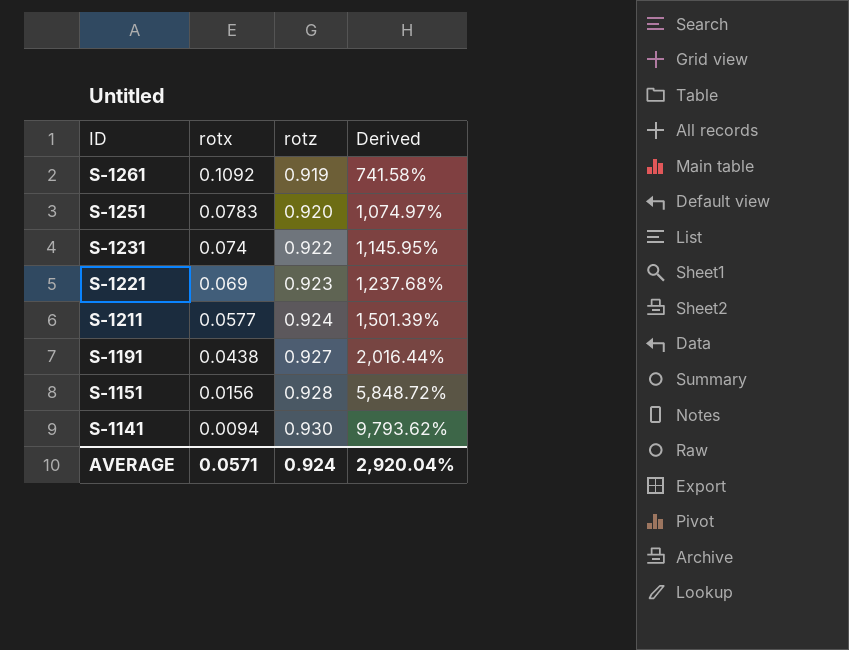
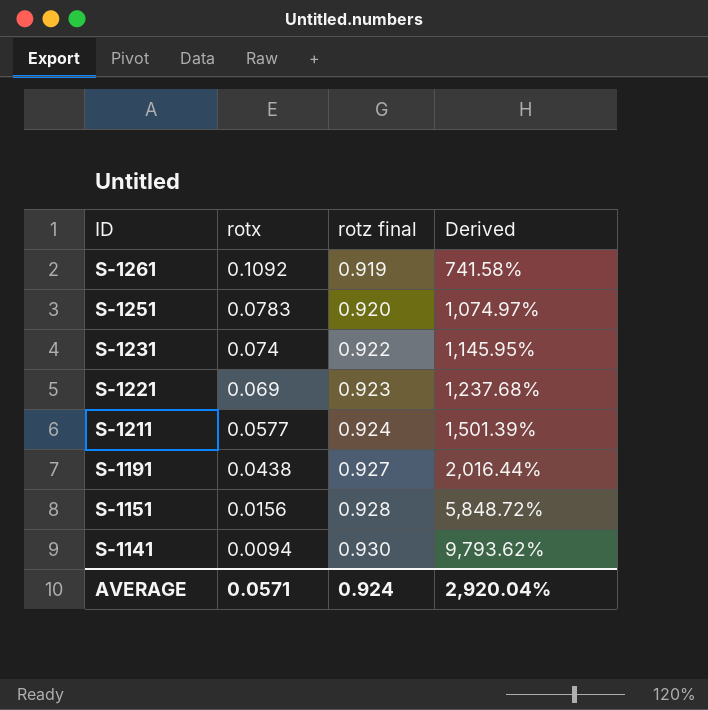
column name: rotz -> rotz final

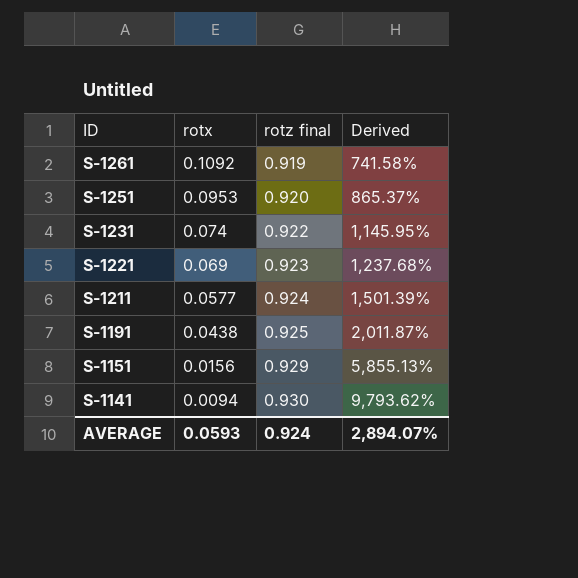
S-1251 | rotx: 0.0783 -> 0.0953
S-1251 | Derived: 1,074.97% -> 865.37%
S-1191 | rotz final: 0.927 -> 0.925
S-1191 | Derived: 2,016.44% -> 2,011.87%
S-1151 | rotz final: 0.928 -> 0.929
S-1151 | Derived: 5,848.72% -> 5,855.13%
AVERAGE | rotx: 0.0571 -> 0.0593
AVERAGE | Derived: 2,920.04% -> 2,894.07%

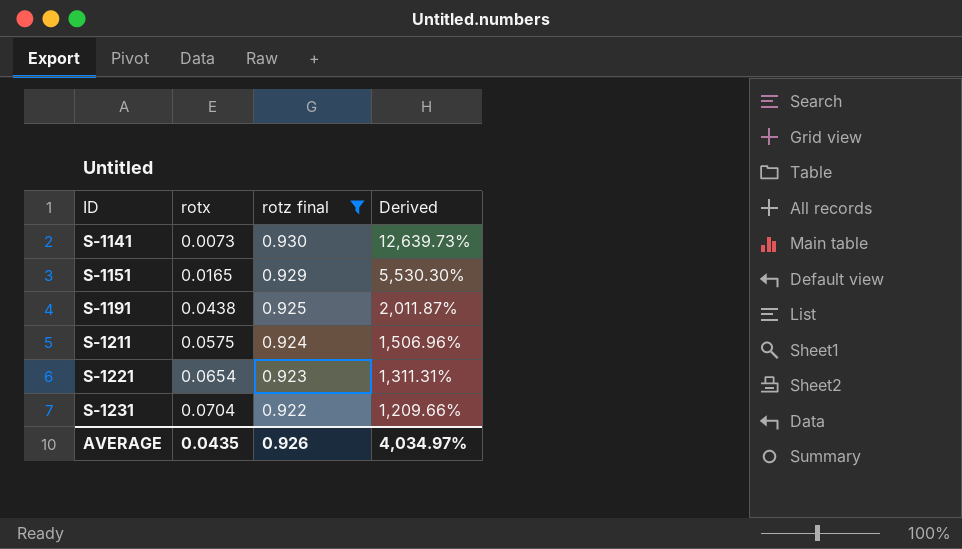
filter: none -> rotz final >= 0.922
row order: ID descending -> ID ascending
S-1141 | rotx: 0.0094 -> 0.0073
S-1141 | Derived: 9,793.62% -> 12,639.73%
S-1151 | rotx: 0.0156 -> 0.0165
S-1151 | Derived: 5,855.13% -> 5,530.30%
S-1211 | rotx: 0.0577 -> 0.0575
S-1211 | Derived: 1,501.39% -> 1,506.96%
S-1221 | rotx: 0.069 -> 0.0654
S-1221 | Derived: 1,237.68% -> 1,311.31%
S-1231 | rotx: 0.074 -> 0.0704
S-1231 | Derived: 1,145.95% -> 1,209.66%
AVERAGE | rotx: 0.0593 -> 0.0435
AVERAGE | rotz final: 0.924 -> 0.926
AVERAGE | Derived: 2,894.07% -> 4,034.97%

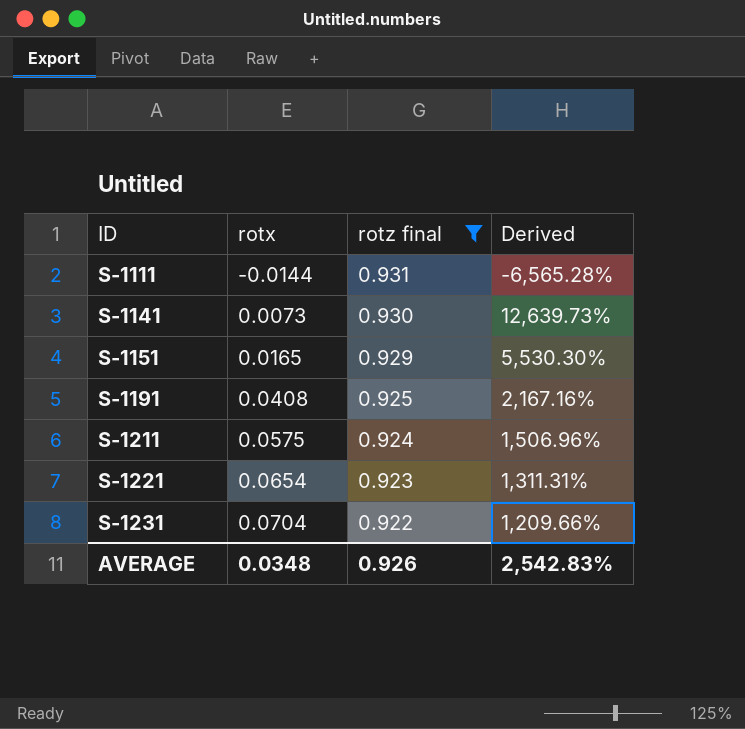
row S-1111: none -> -0.0144 | 0.931 | -6,565.28%
S-1191 | rotx: 0.0438 -> 0.0408
S-1191 | Derived: 2,011.87% -> 2,167.16%
AVERAGE | rotx: 0.0435 -> 0.0348
AVERAGE | Derived: 4,034.97% -> 2,542.83%

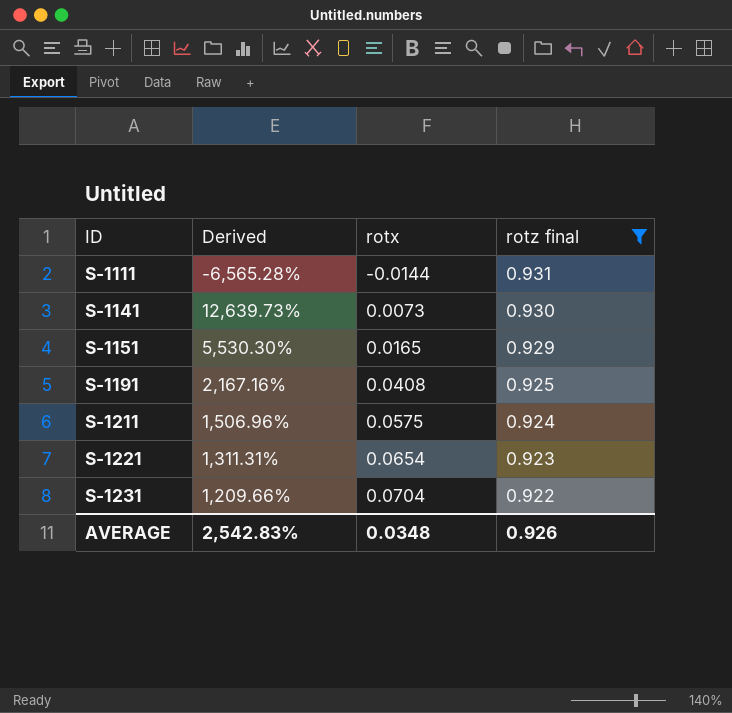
column Derived | position: 4 -> 2

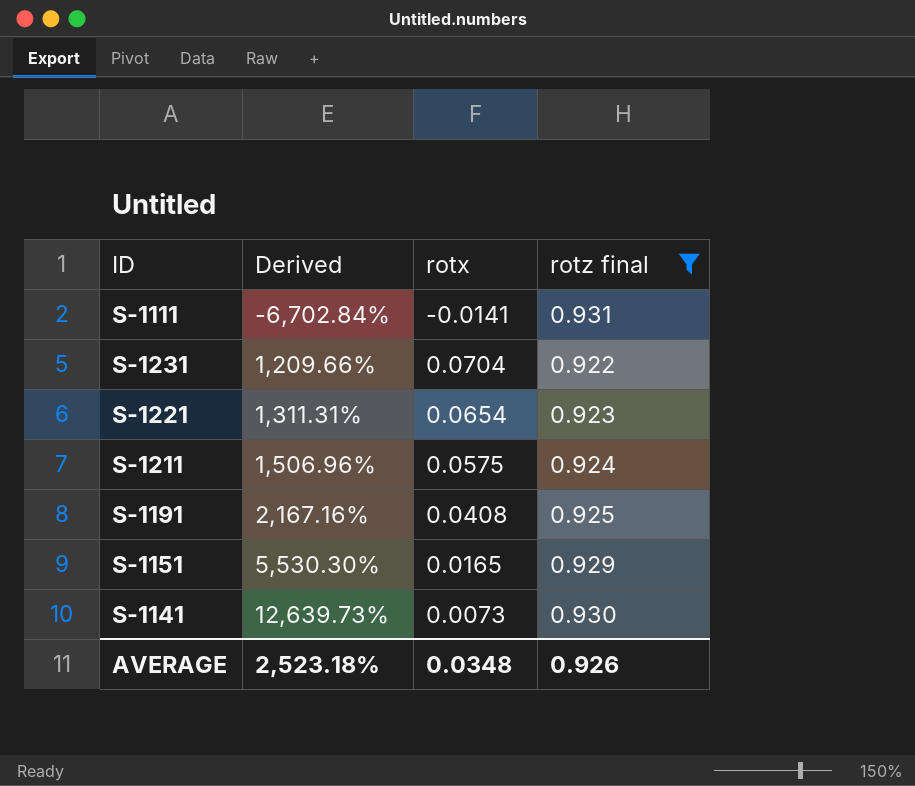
row order: ID ascending -> Derived ascending
S-1111 | Derived: -6,565.28% -> -6,702.84%
S-1111 | rotx: -0.0144 -> -0.0141
AVERAGE | Derived: 2,542.83% -> 2,523.18%

